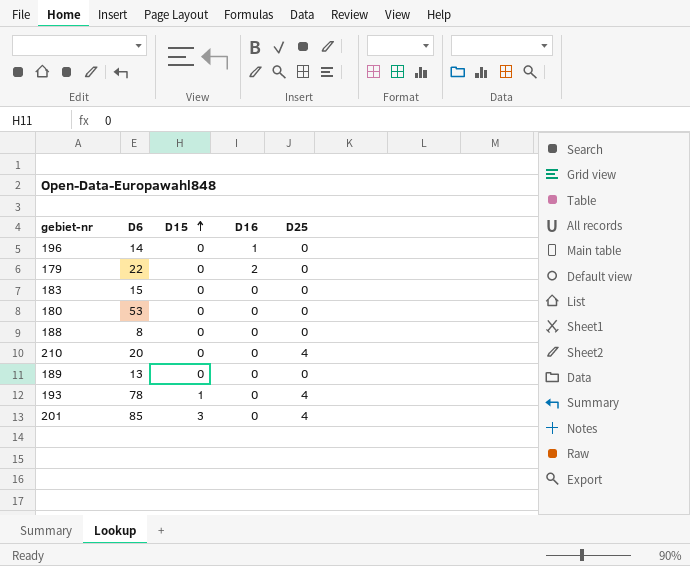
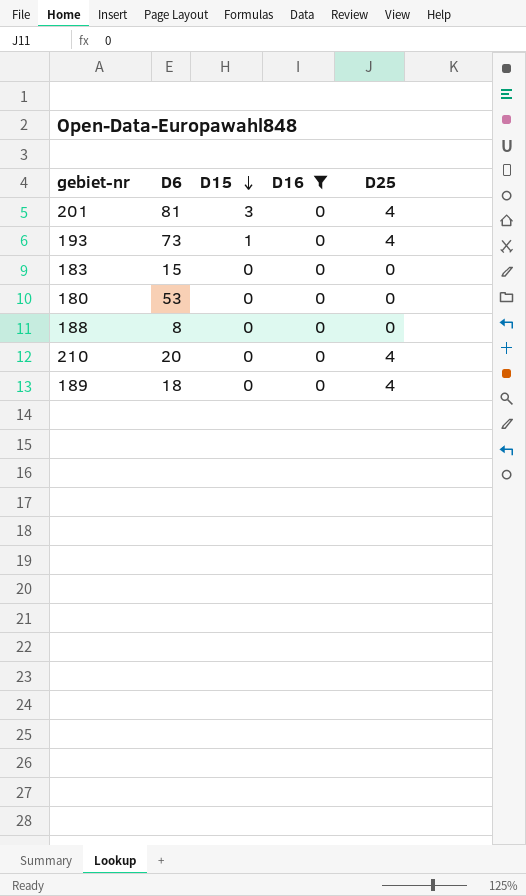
filter: none -> D16 = 0
row order: D15 ascending -> D15 descending
201 | D6: 85 -> 81
193 | D6: 78 -> 73
189 | D6: 13 -> 18
189 | D25: 0 -> 4

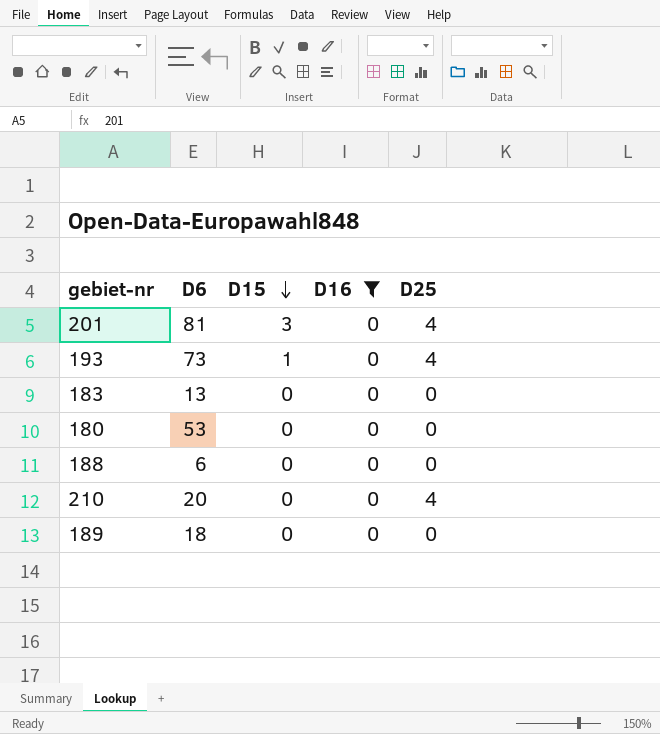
183 | D6: 15 -> 13
188 | D6: 8 -> 6
189 | D25: 4 -> 0

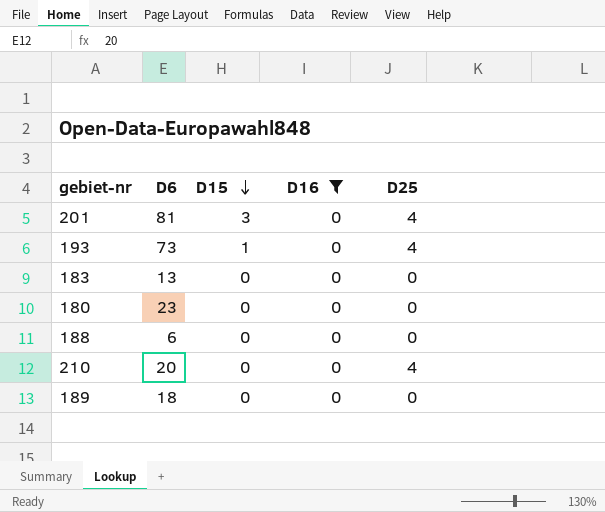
180 | D6: 53 -> 23

